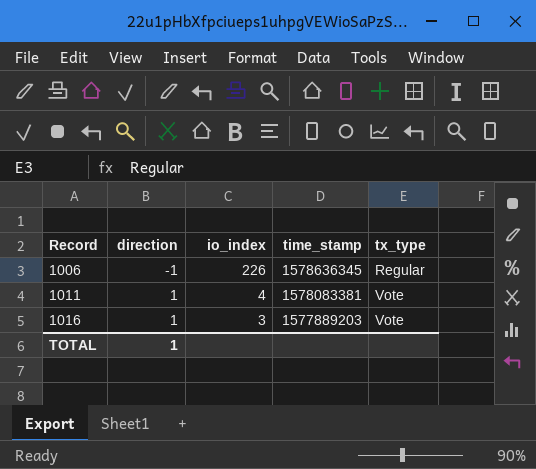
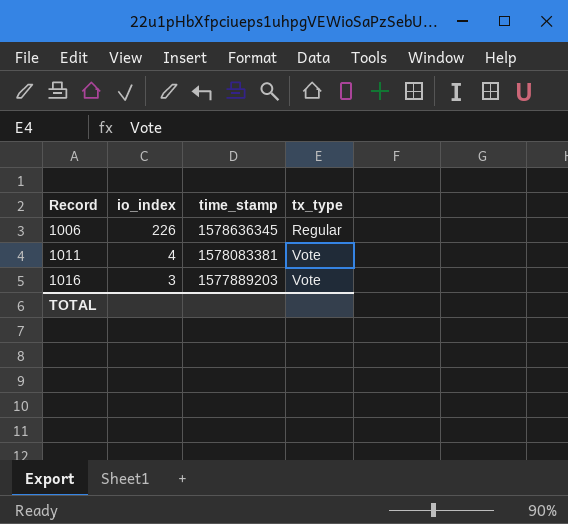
column direction | position: 2 -> none

